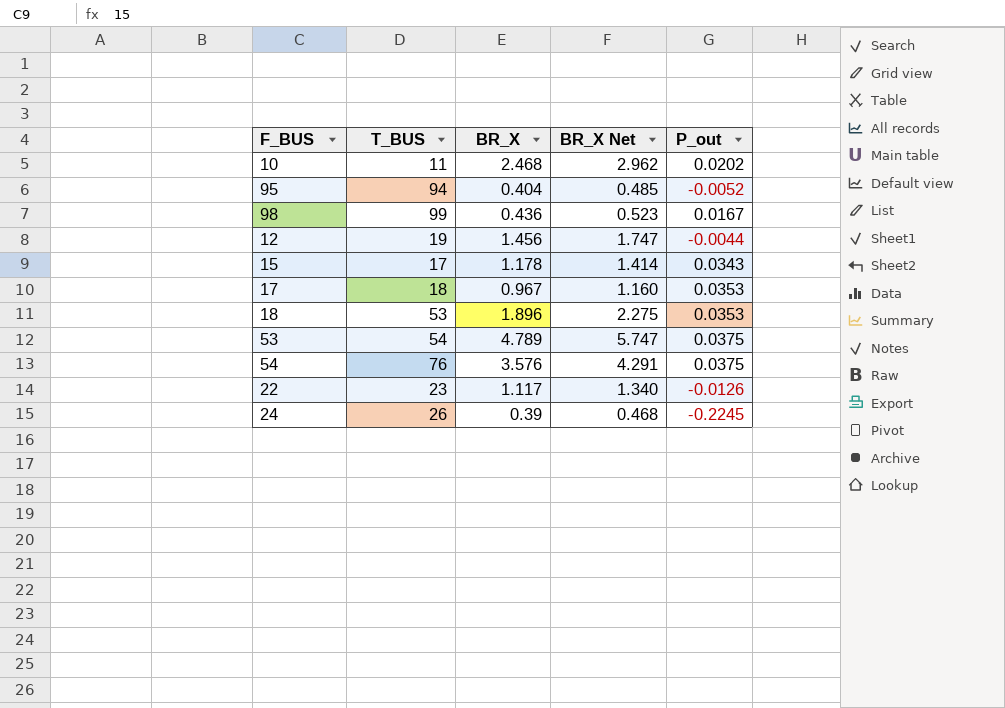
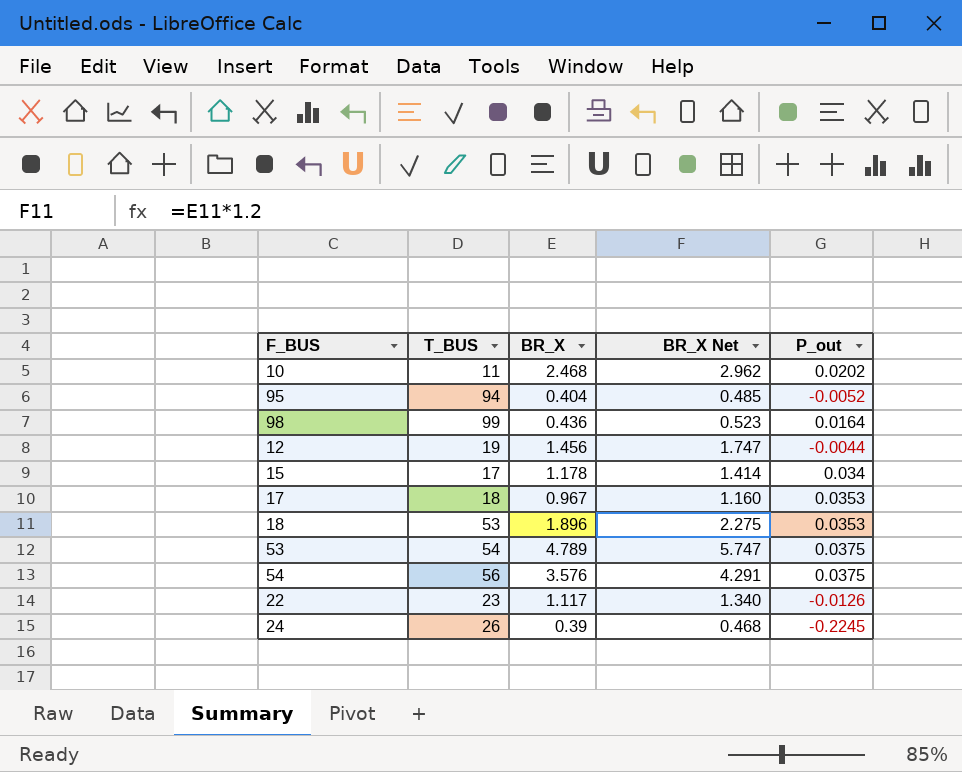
98 | P_out: 0.0167 -> 0.0164
15 | P_out: 0.0343 -> 0.034
54 | T_BUS: 76 -> 56

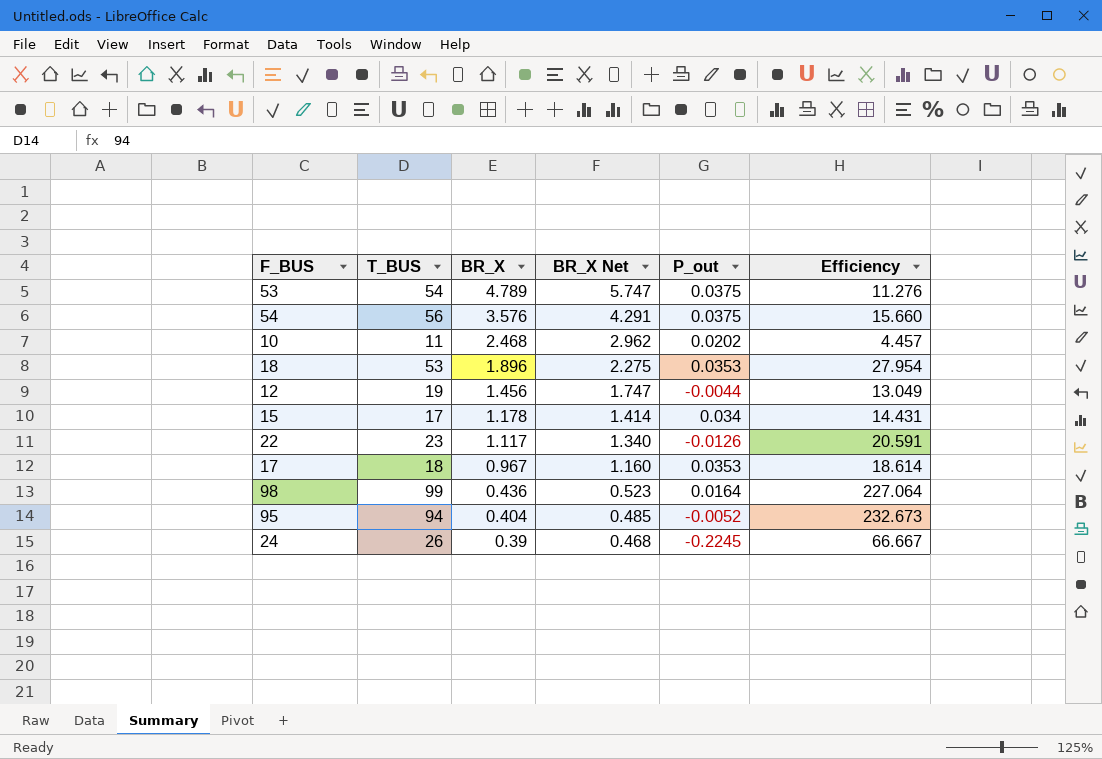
row order: none -> BR_X descending
column Efficiency | formula: none -> [T_BUS] / [BR_X]

